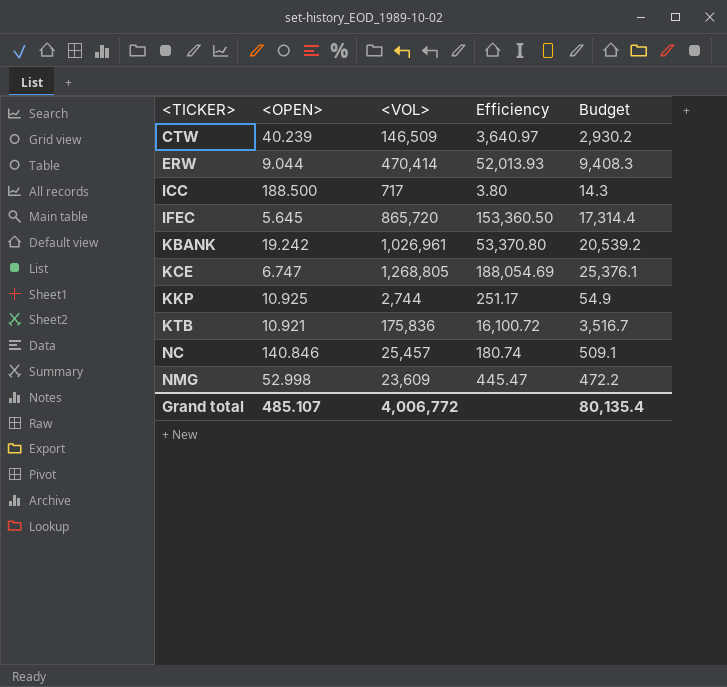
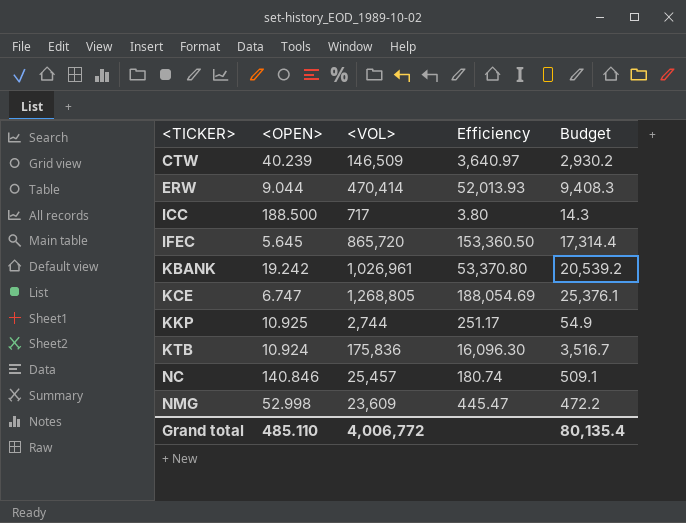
KTB | <OPEN>: 10.921 -> 10.924
KTB | Efficiency: 16,100.72 -> 16,096.30
Grand total | <OPEN>: 485.107 -> 485.110

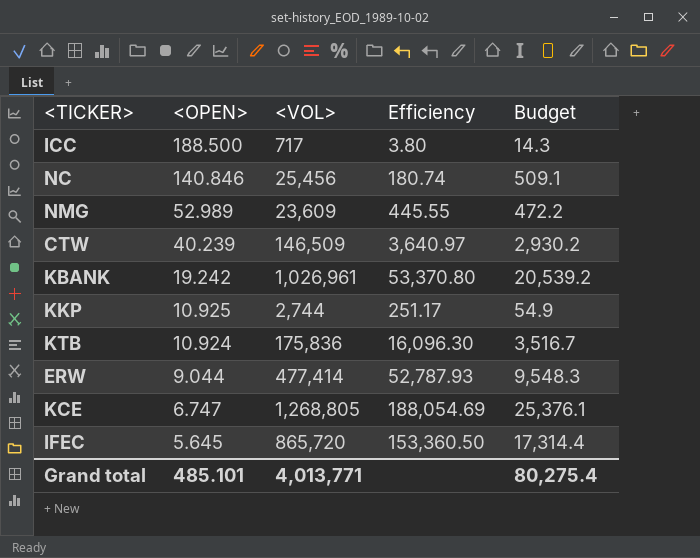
row order: <TICKER> ascending -> <OPEN> descending
NC | <VOL>: 25,457 -> 25,456
NMG | <OPEN>: 52.998 -> 52.989
NMG | Efficiency: 445.47 -> 445.55
ERW | <VOL>: 470,414 -> 477,414
ERW | Efficiency: 52,013.93 -> 52,787.93
ERW | Budget: 9,408.3 -> 9,548.3
Grand total | <OPEN>: 485.110 -> 485.101
Grand total | <VOL>: 4,006,772 -> 4,013,771
Grand total | Budget: 80,135.4 -> 80,275.4

